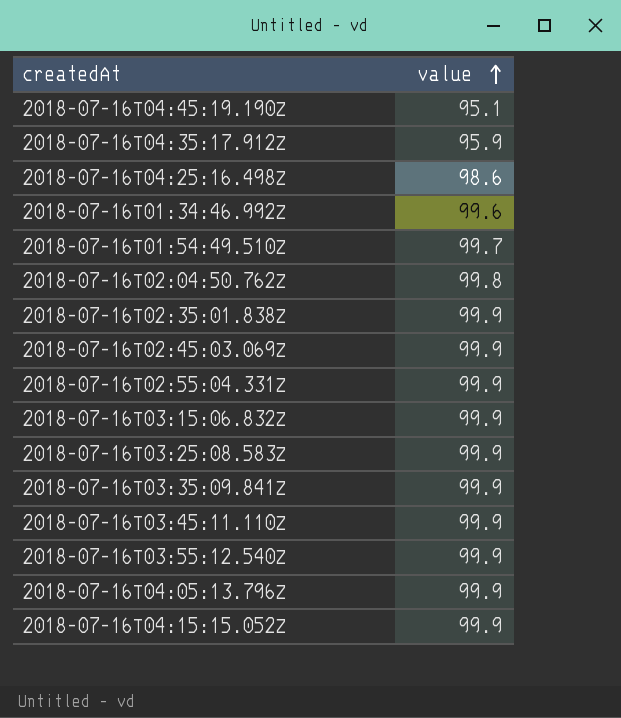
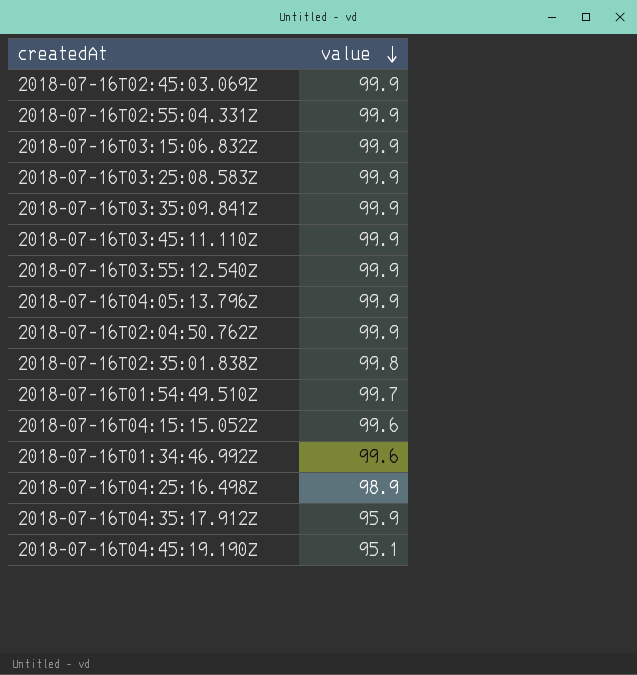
row order: value ascending -> value descending
2018-07-16T02:04:50.762Z | value: 99.8 -> 99.9
2018-07-16T02:35:01.838Z | value: 99.9 -> 99.8
2018-07-16T04:15:15.052Z | value: 99.9 -> 99.6
2018-07-16T04:25:16.498Z | value: 98.6 -> 98.9

